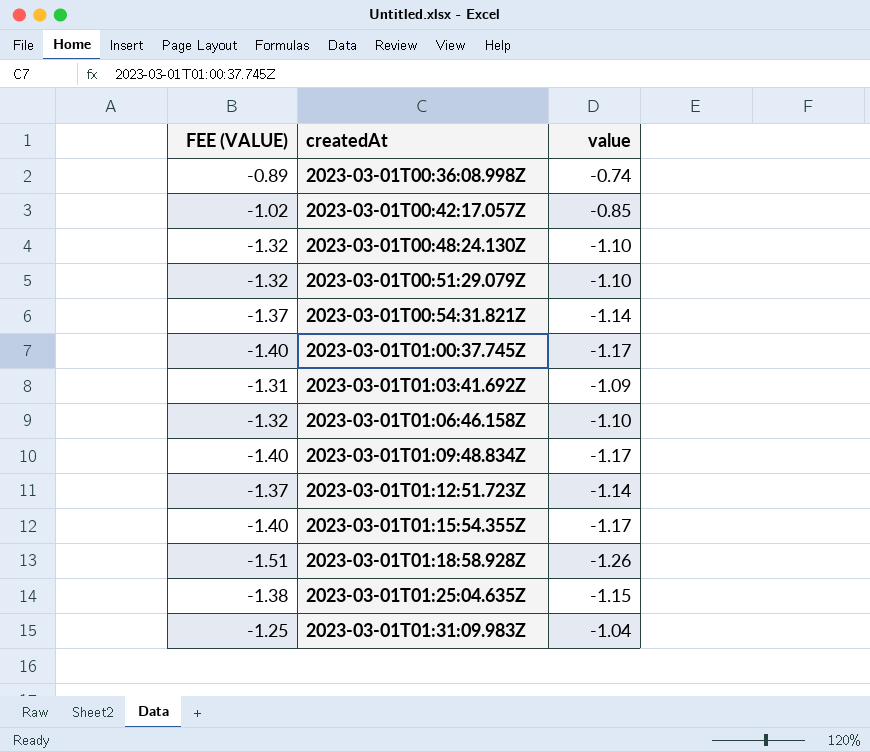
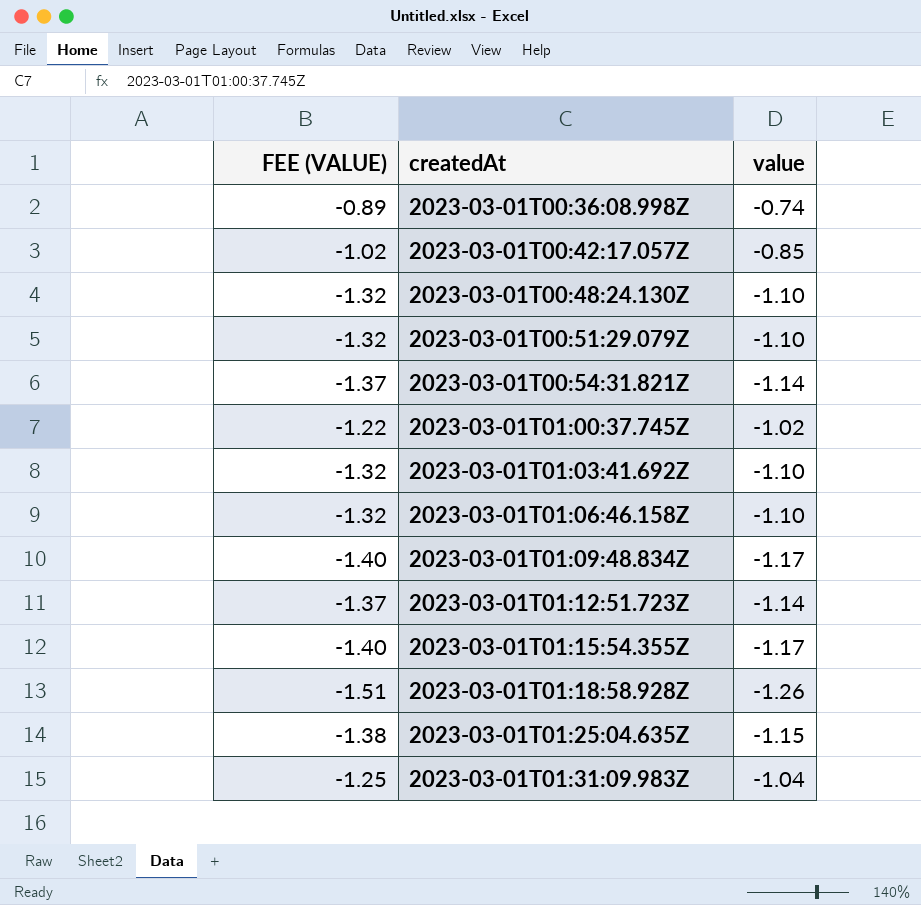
2023-03-01T01:00:37.745Z | FEE (VALUE): -1.40 -> -1.22
2023-03-01T01:00:37.745Z | value: -1.17 -> -1.02
2023-03-01T01:03:41.692Z | FEE (VALUE): -1.31 -> -1.32
2023-03-01T01:03:41.692Z | value: -1.09 -> -1.10

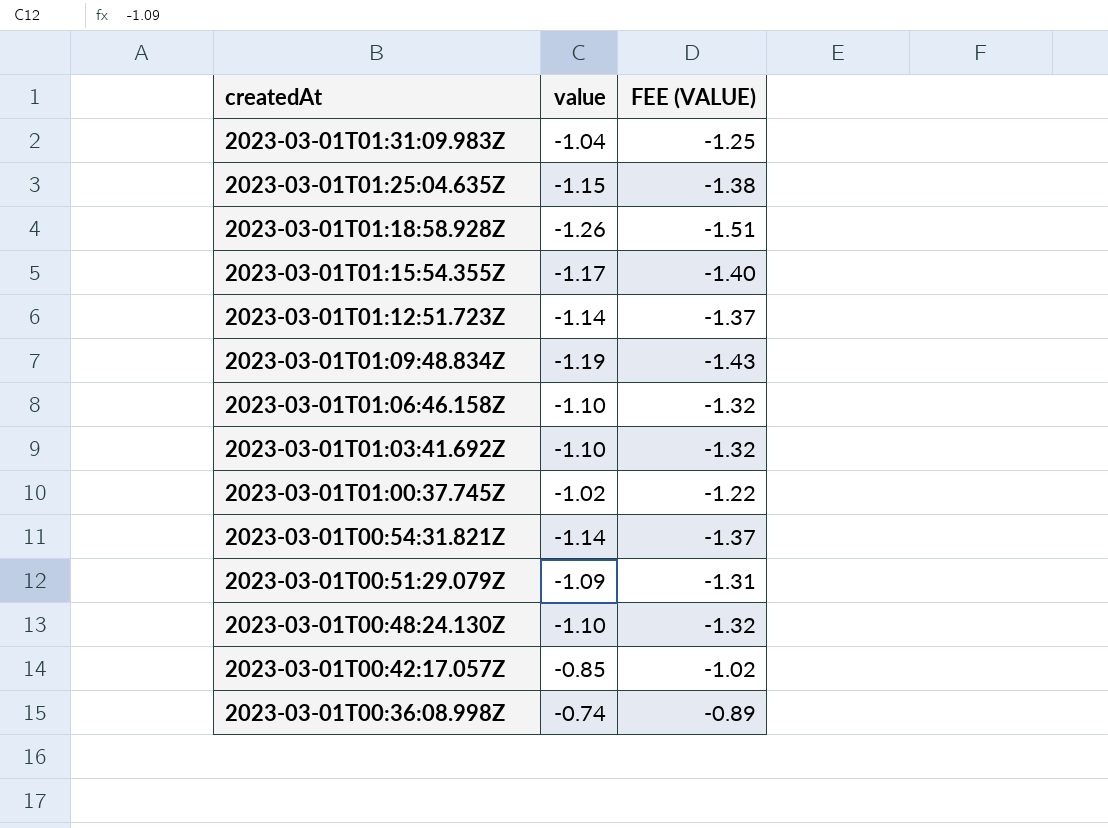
row order: createdAt ascending -> createdAt descending
column FEE (VALUE) | position: 1 -> 3
2023-03-01T01:09:48.834Z | value: -1.17 -> -1.19
2023-03-01T01:09:48.834Z | FEE (VALUE): -1.40 -> -1.43
2023-03-01T00:51:29.079Z | value: -1.10 -> -1.09
2023-03-01T00:51:29.079Z | FEE (VALUE): -1.32 -> -1.31

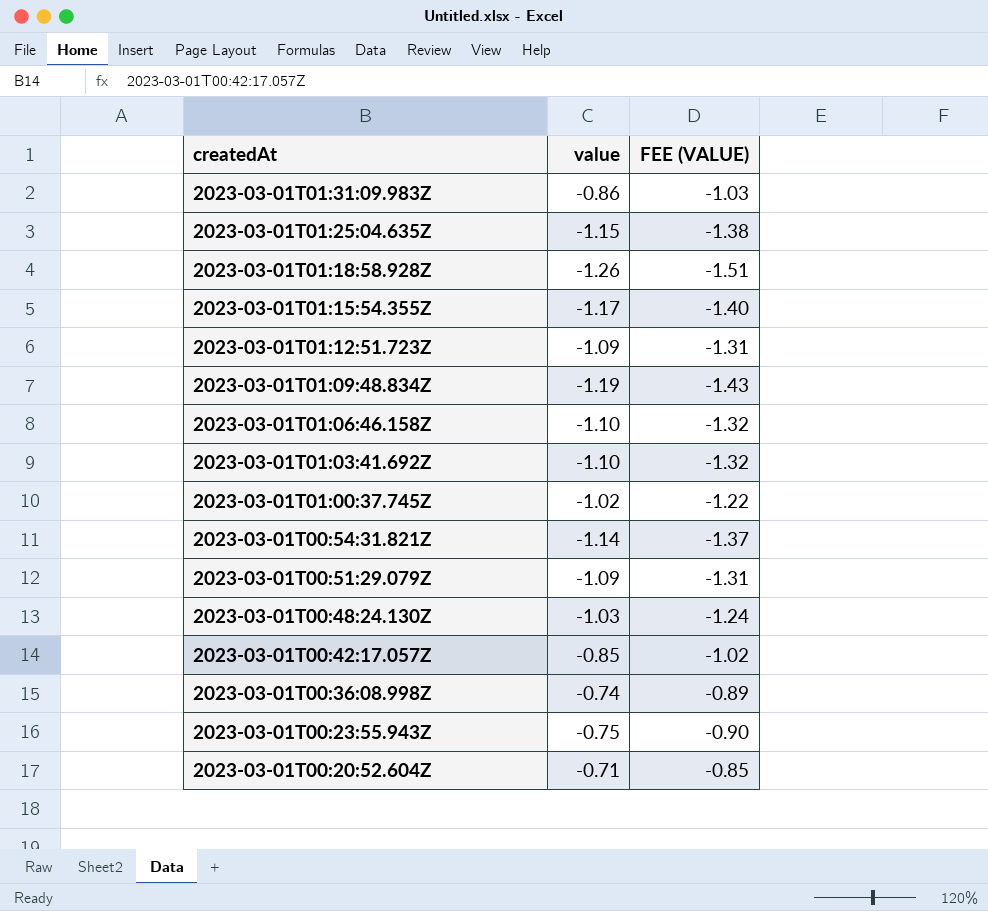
2023-03-01T01:31:09.983Z | value: -1.04 -> -0.86
2023-03-01T01:31:09.983Z | FEE (VALUE): -1.25 -> -1.03
2023-03-01T01:12:51.723Z | value: -1.14 -> -1.09
2023-03-01T01:12:51.723Z | FEE (VALUE): -1.37 -> -1.31
2023-03-01T00:48:24.130Z | value: -1.10 -> -1.03
2023-03-01T00:48:24.130Z | FEE (VALUE): -1.32 -> -1.24
row 2023-03-01T00:23:55.943Z: none -> -0.75 | -0.90
row 2023-03-01T00:20:52.604Z: none -> -0.71 | -0.85

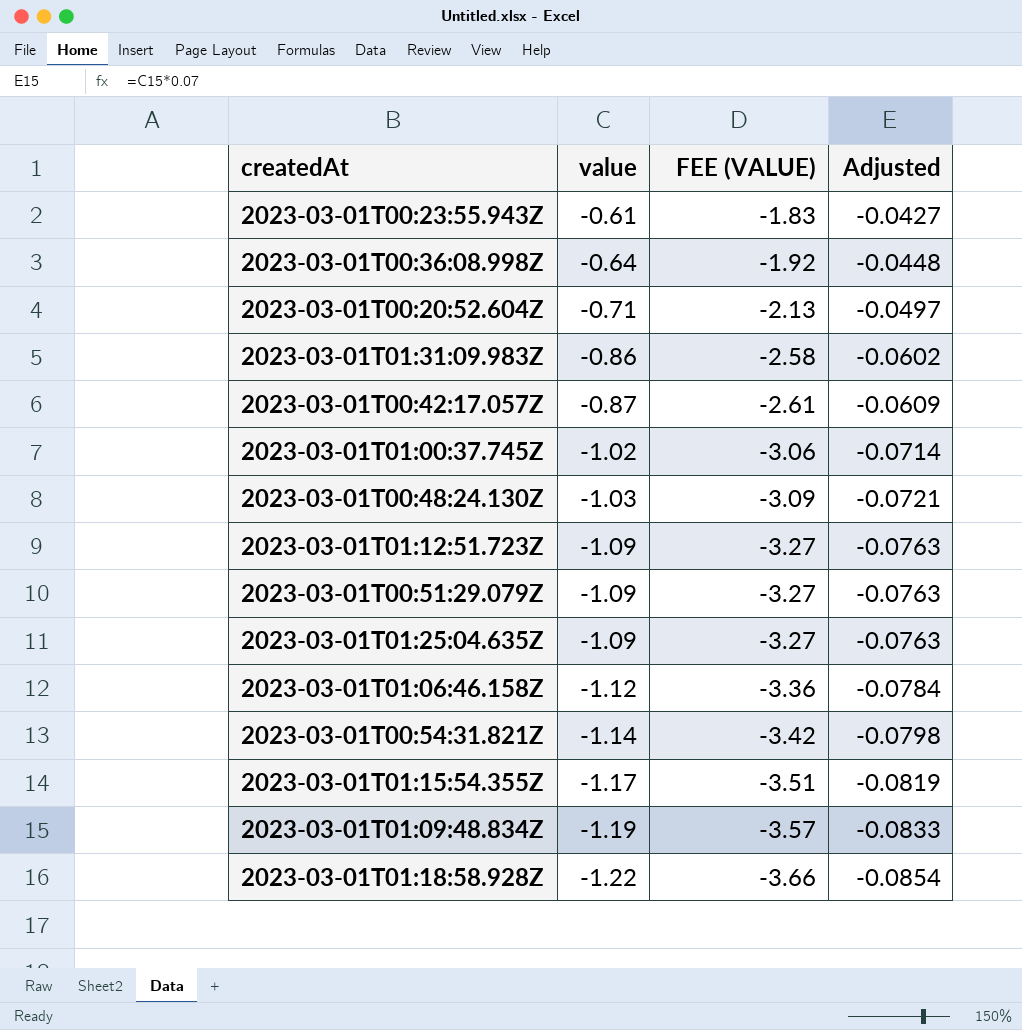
row order: createdAt descending -> value descending
column FEE (VALUE) | formula: [value] * 1.2 -> [value] * 3
column Adjusted | formula: none -> [value] * 0.07
row 2023-03-01T01:03:41.692Z: -1.10 | -1.32 -> none
2023-03-01T00:23:55.943Z | value: -0.75 -> -0.61
2023-03-01T00:36:08.998Z | value: -0.74 -> -0.64
2023-03-01T00:42:17.057Z | value: -0.85 -> -0.87
2023-03-01T01:25:04.635Z | value: -1.15 -> -1.09
2023-03-01T01:06:46.158Z | value: -1.10 -> -1.12
2023-03-01T01:18:58.928Z | value: -1.26 -> -1.22

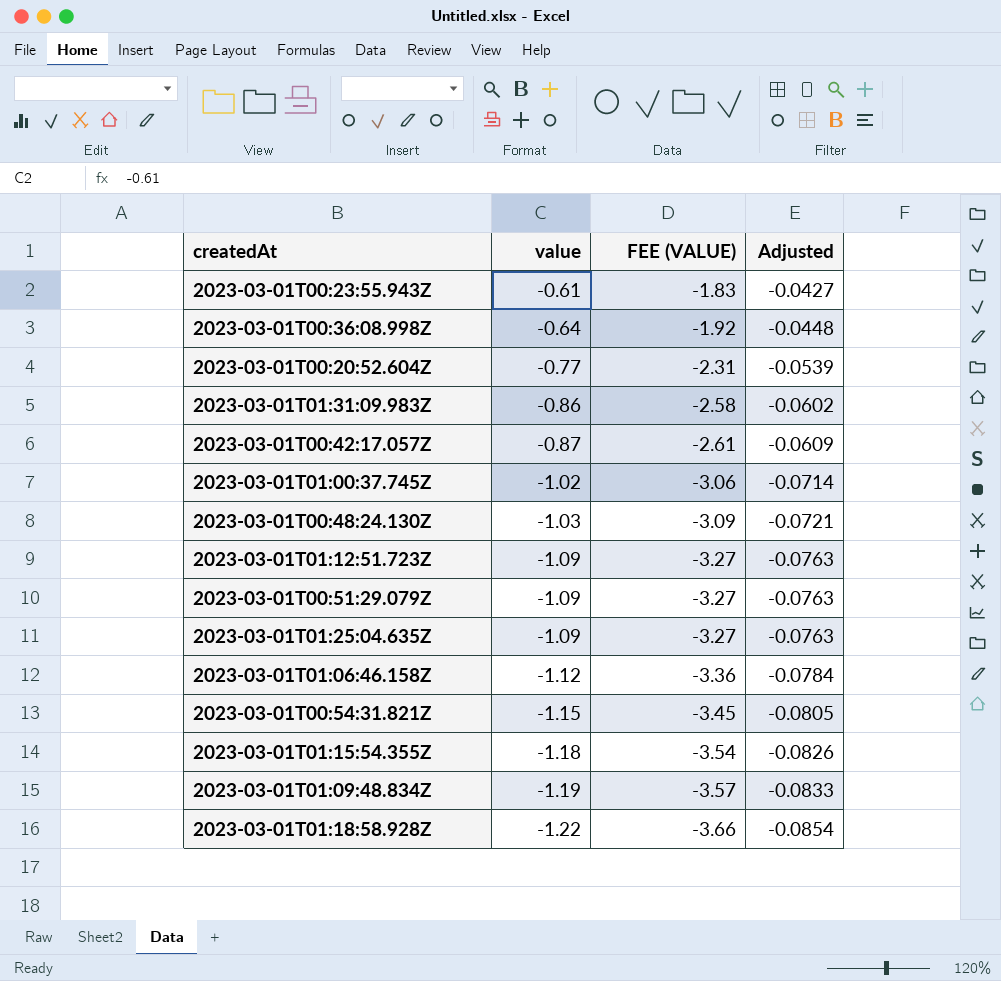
2023-03-01T00:20:52.604Z | value: -0.71 -> -0.77
2023-03-01T00:20:52.604Z | FEE (VALUE): -2.13 -> -2.31
2023-03-01T00:20:52.604Z | Adjusted: -0.0497 -> -0.0539
2023-03-01T00:54:31.821Z | value: -1.14 -> -1.15
2023-03-01T00:54:31.821Z | FEE (VALUE): -3.42 -> -3.45
2023-03-01T00:54:31.821Z | Adjusted: -0.0798 -> -0.0805
2023-03-01T01:15:54.355Z | value: -1.17 -> -1.18
2023-03-01T01:15:54.355Z | FEE (VALUE): -3.51 -> -3.54
2023-03-01T01:15:54.355Z | Adjusted: -0.0819 -> -0.0826

